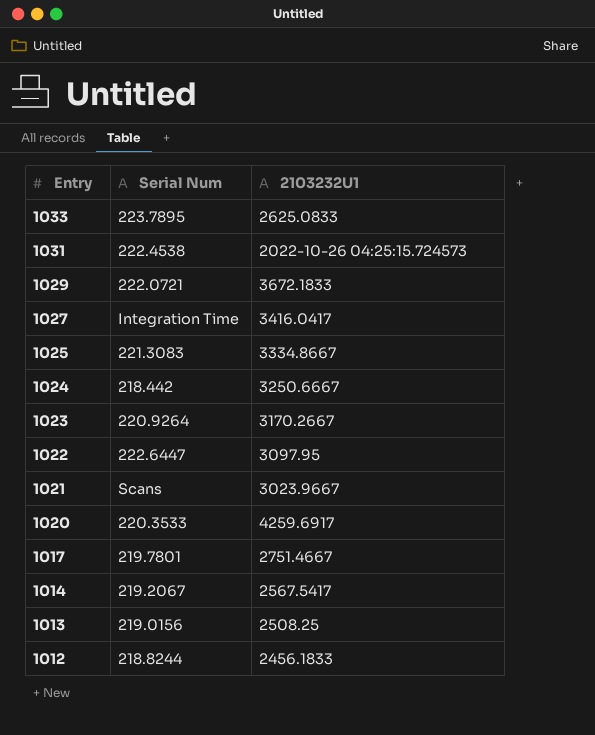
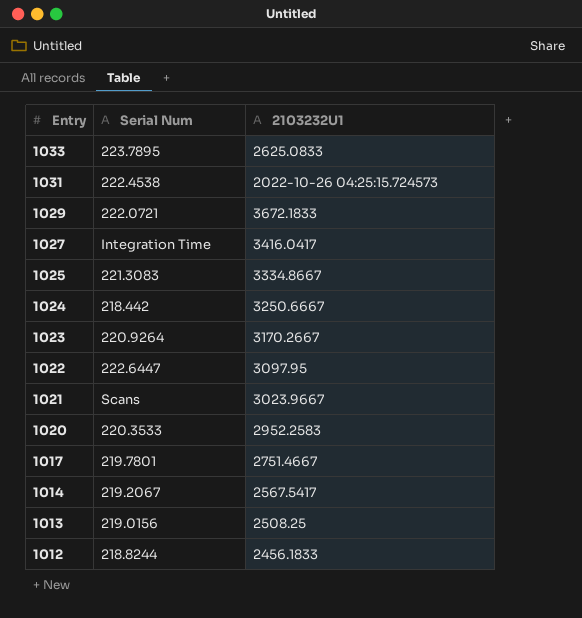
1020 | 2103232U1: 4259.6917 -> 2952.2583

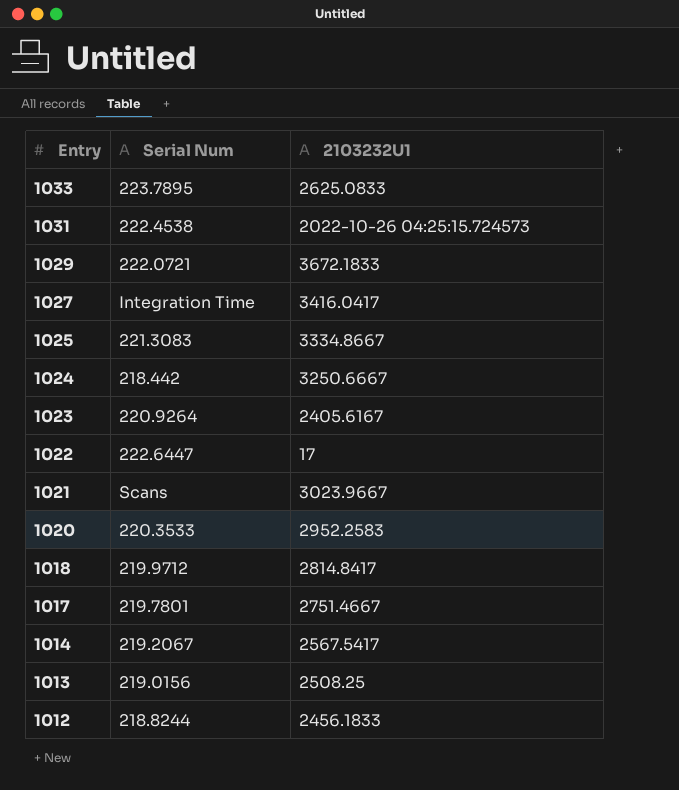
1023 | 2103232U1: 3170.2667 -> 2405.6167
1022 | 2103232U1: 3097.95 -> 17
row 1018: none -> 219.9712 | 2814.8417

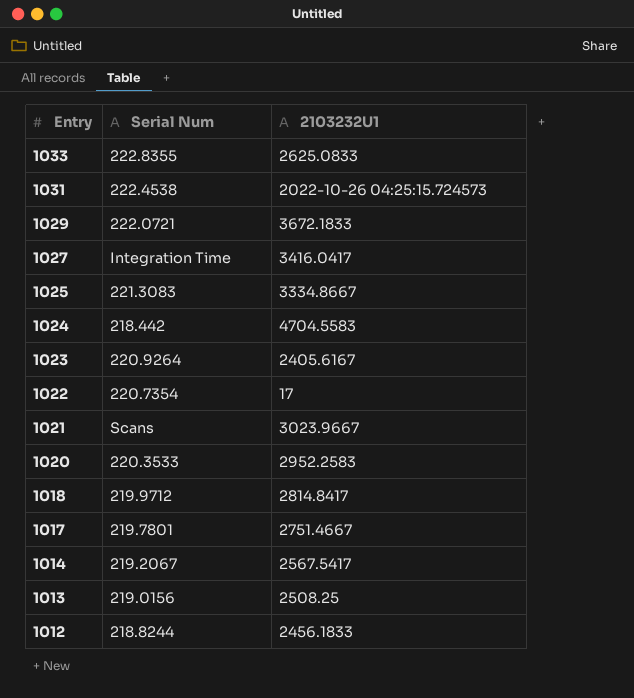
1033 | Serial Num: 223.7895 -> 222.8355
1024 | 2103232U1: 3250.6667 -> 4704.5583
1022 | Serial Num: 222.6447 -> 220.7354

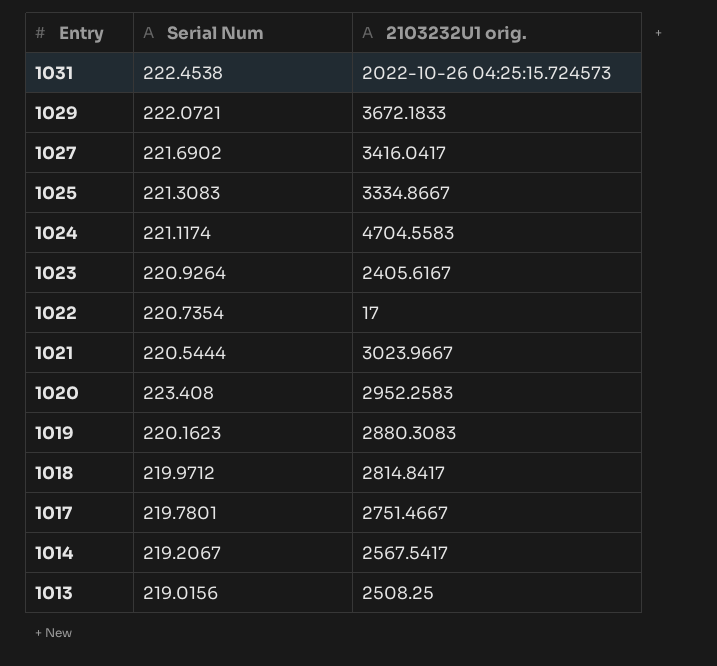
column name: 2103232U1 -> 2103232U1 orig.
row 1033: 222.8355 | 2625.0833 -> none
row 1012: 218.8244 | 2456.1833 -> none
1027 | Serial Num: Integration Time -> 221.6902
1024 | Serial Num: 218.442 -> 221.1174
1021 | Serial Num: Scans -> 220.5444
1020 | Serial Num: 220.3533 -> 223.408
row 1019: none -> 220.1623 | 2880.3083

